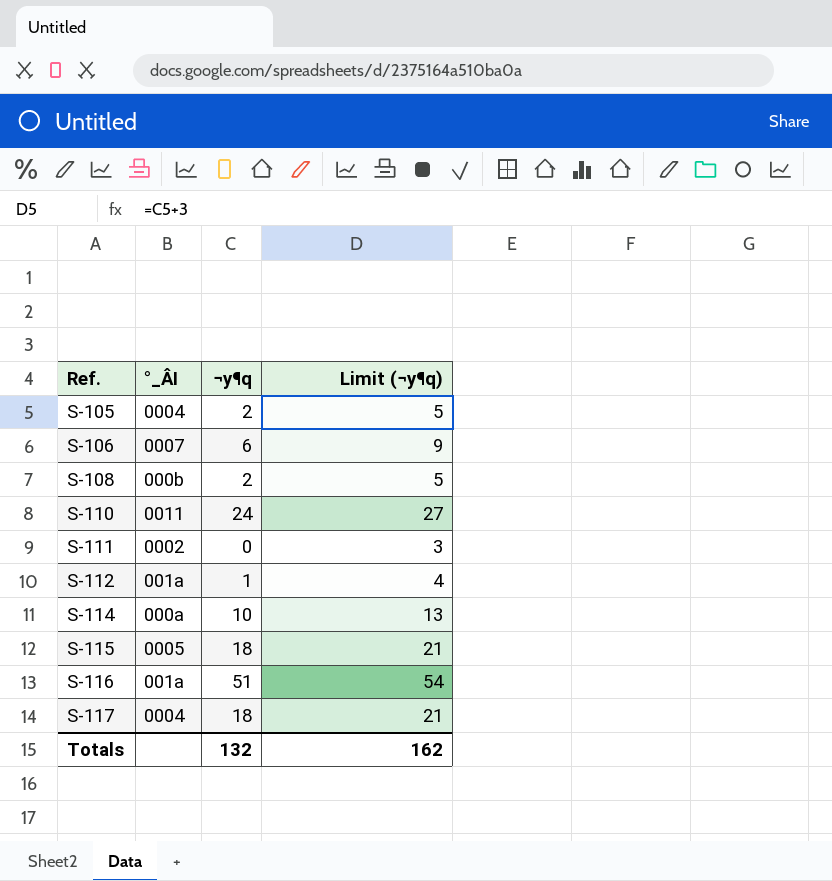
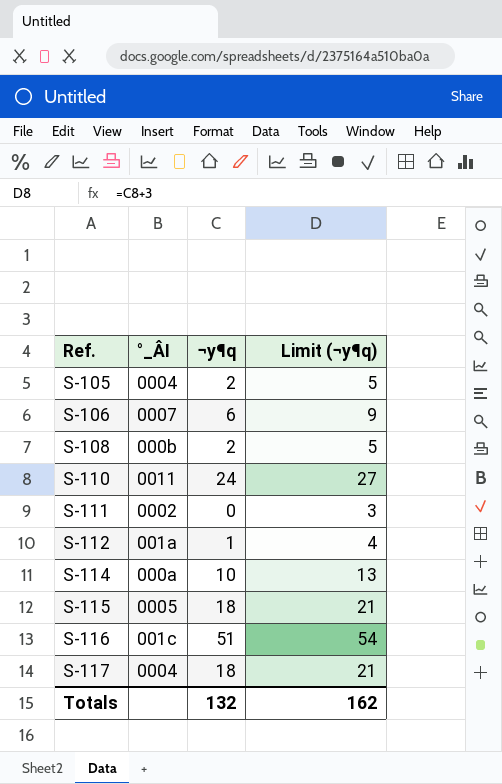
S-116 | °_ÂI: 001a -> 001c

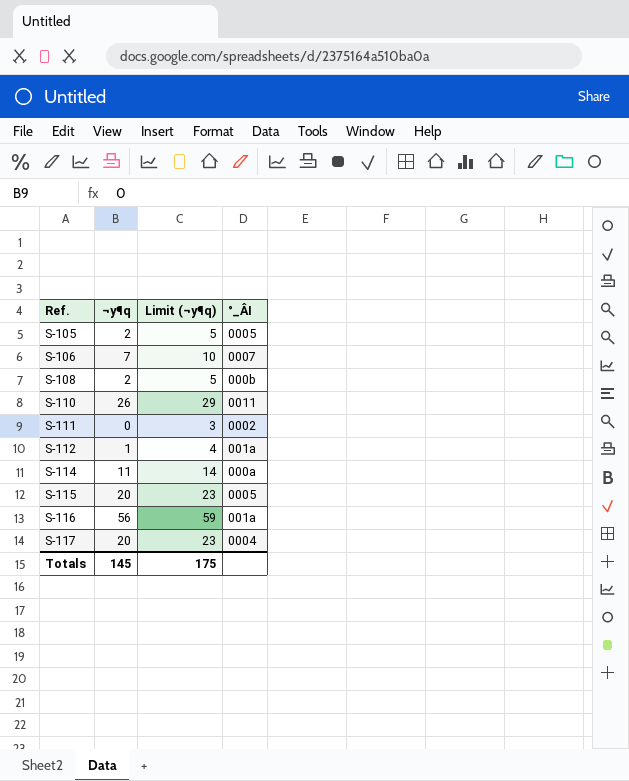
column °_ÂI | position: 2 -> 4
S-105 | °_ÂI: 0004 -> 0005
S-106 | ¬y¶q: 6 -> 7
S-106 | Limit (¬y¶q): 9 -> 10
S-110 | ¬y¶q: 24 -> 26
S-110 | Limit (¬y¶q): 27 -> 29
S-114 | ¬y¶q: 10 -> 11
S-114 | Limit (¬y¶q): 13 -> 14
S-115 | ¬y¶q: 18 -> 20
S-115 | Limit (¬y¶q): 21 -> 23
S-116 | ¬y¶q: 51 -> 56
S-116 | Limit (¬y¶q): 54 -> 59
S-116 | °_ÂI: 001c -> 001a
S-117 | ¬y¶q: 18 -> 20
S-117 | Limit (¬y¶q): 21 -> 23
Totals | ¬y¶q: 132 -> 145
Totals | Limit (¬y¶q): 162 -> 175

